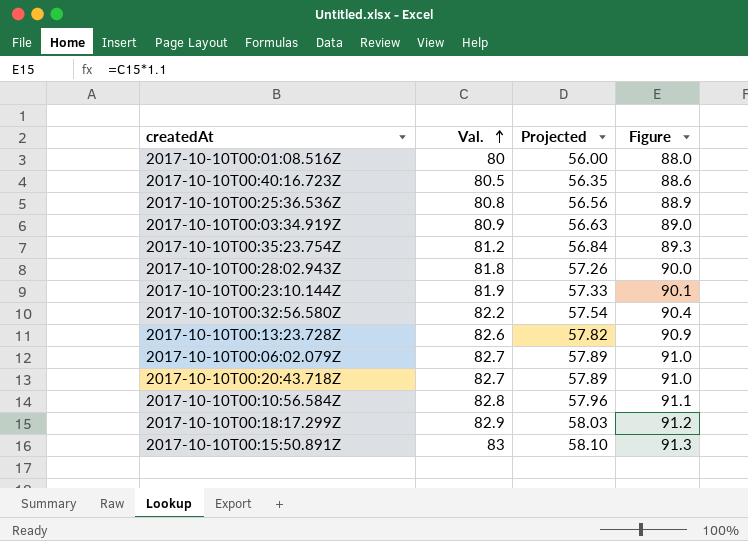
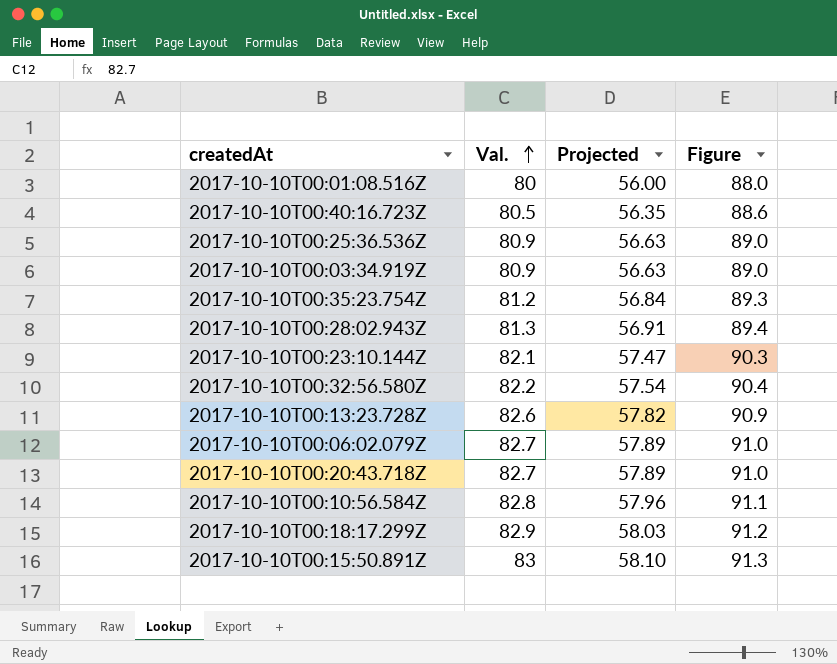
2017-10-10T00:25:36.536Z | Val.: 80.8 -> 80.9
2017-10-10T00:25:36.536Z | Projected: 56.56 -> 56.63
2017-10-10T00:25:36.536Z | Figure: 88.9 -> 89.0
2017-10-10T00:28:02.943Z | Val.: 81.8 -> 81.3
2017-10-10T00:28:02.943Z | Projected: 57.26 -> 56.91
2017-10-10T00:28:02.943Z | Figure: 90.0 -> 89.4
2017-10-10T00:23:10.144Z | Val.: 81.9 -> 82.1
2017-10-10T00:23:10.144Z | Projected: 57.33 -> 57.47
2017-10-10T00:23:10.144Z | Figure: 90.1 -> 90.3

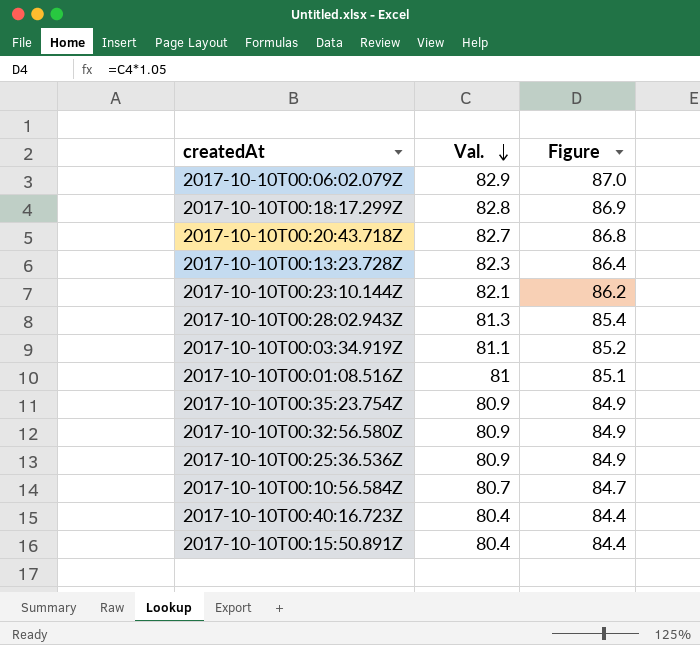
row order: Val. ascending -> Val. descending
column Projected | formula: [Val.] * 0.7 -> none
column Figure | formula: [Val.] * 1.1 -> [Val.] * 1.05
2017-10-10T00:06:02.079Z | Val.: 82.7 -> 82.9
2017-10-10T00:18:17.299Z | Val.: 82.9 -> 82.8
2017-10-10T00:13:23.728Z | Val.: 82.6 -> 82.3
2017-10-10T00:03:34.919Z | Val.: 80.9 -> 81.1
2017-10-10T00:01:08.516Z | Val.: 80 -> 81
2017-10-10T00:35:23.754Z | Val.: 81.2 -> 80.9
2017-10-10T00:32:56.580Z | Val.: 82.2 -> 80.9
2017-10-10T00:10:56.584Z | Val.: 82.8 -> 80.7
2017-10-10T00:40:16.723Z | Val.: 80.5 -> 80.4
2017-10-10T00:15:50.891Z | Val.: 83 -> 80.4

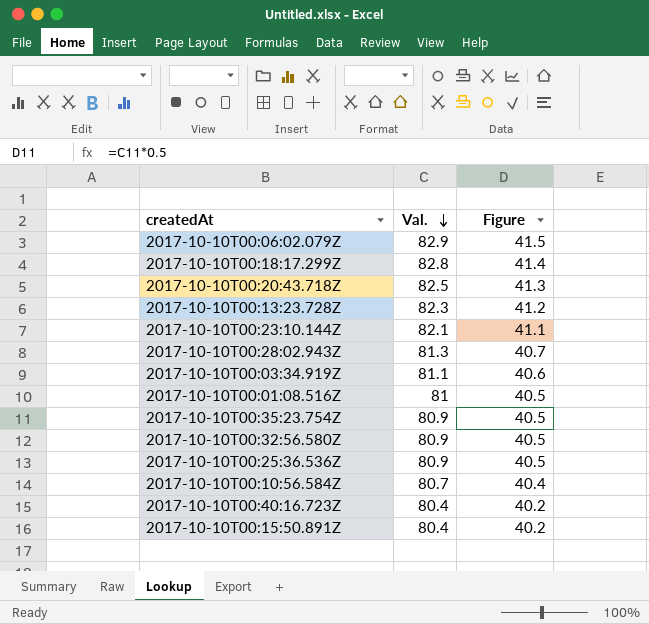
column Figure | formula: [Val.] * 1.05 -> [Val.] * 0.5
2017-10-10T00:20:43.718Z | Val.: 82.7 -> 82.5

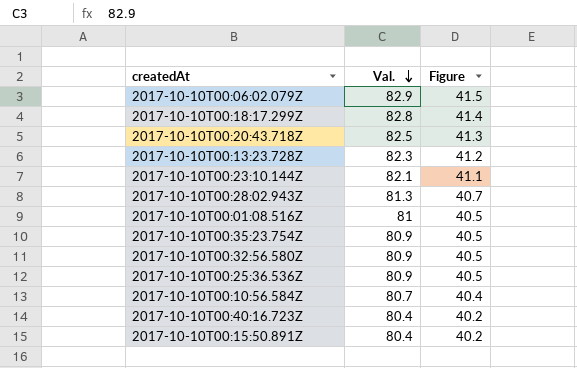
row 2017-10-10T00:03:34.919Z: 81.1 | 40.6 -> none

